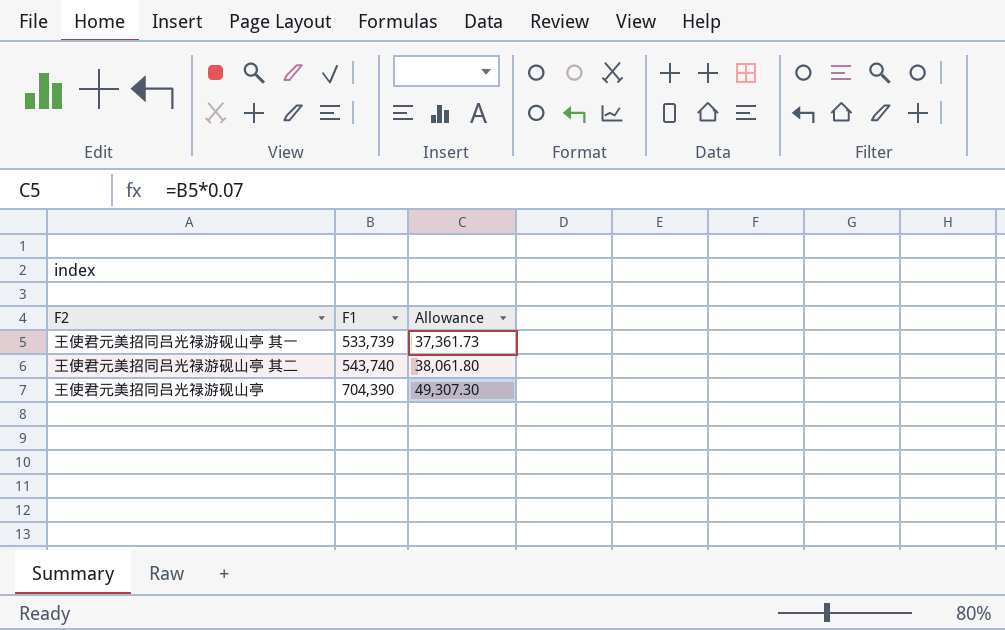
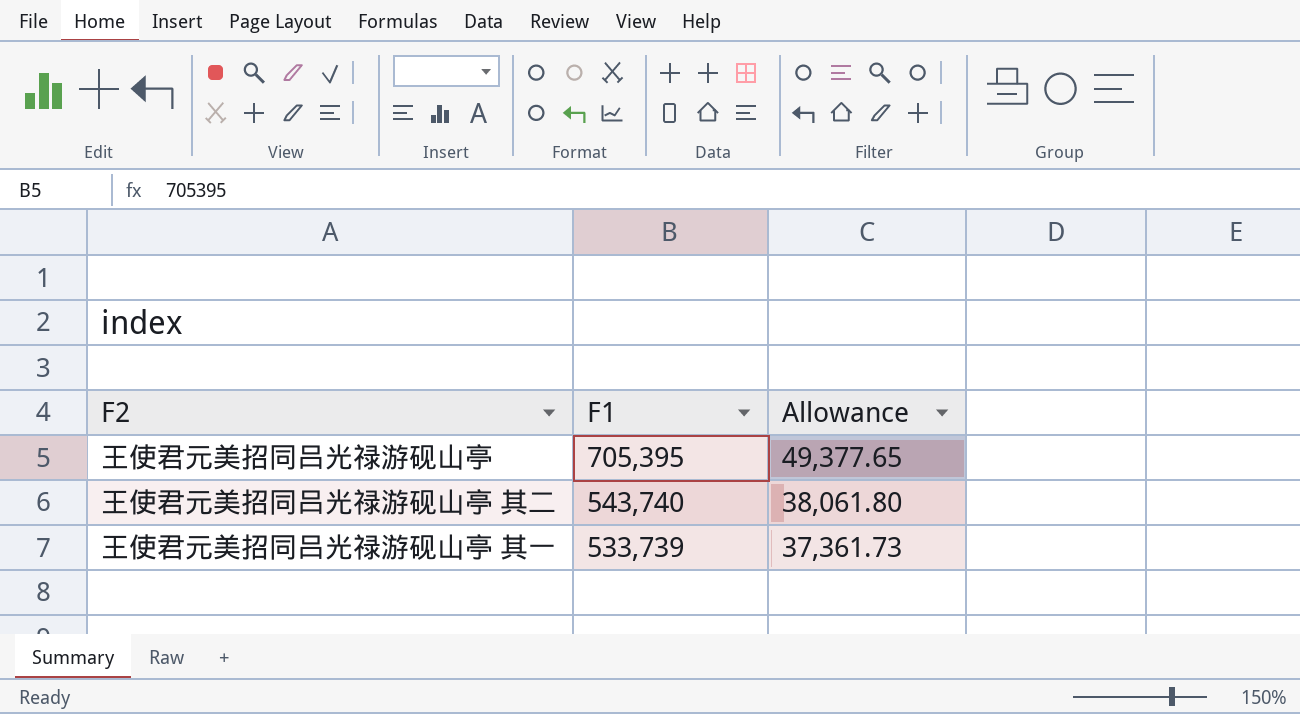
row order: F1 ascending -> F1 descending
王使君元美招同吕光禄游砚山亭 | F1: 704,390 -> 705,395
王使君元美招同吕光禄游砚山亭 | Allowance: 49,307.30 -> 49,377.65

